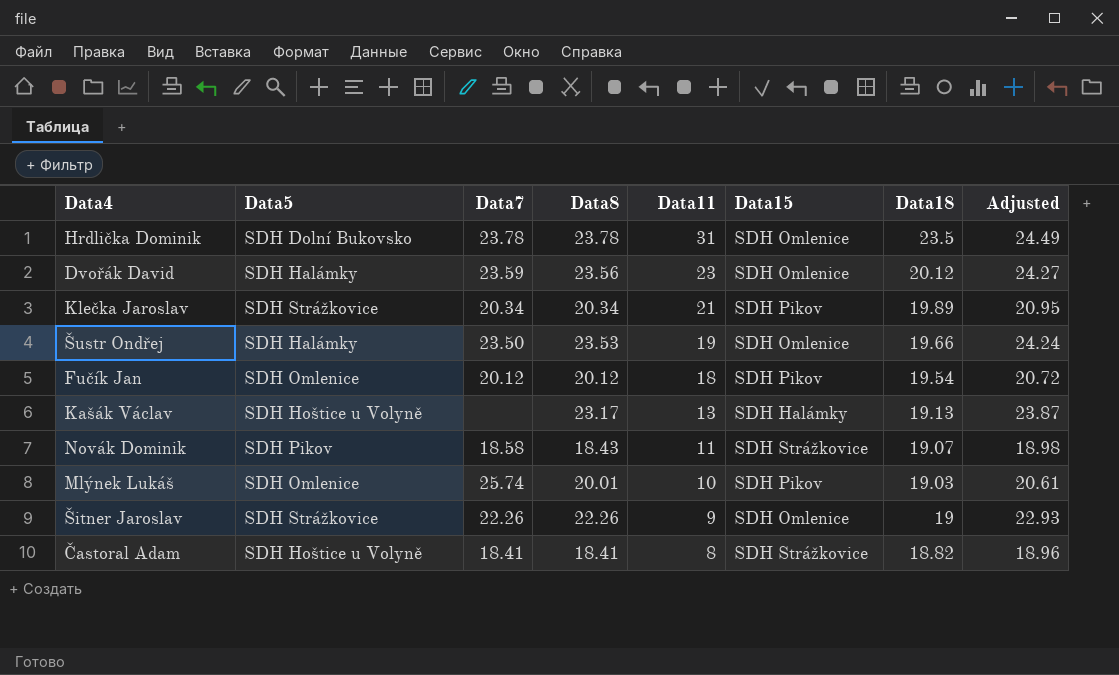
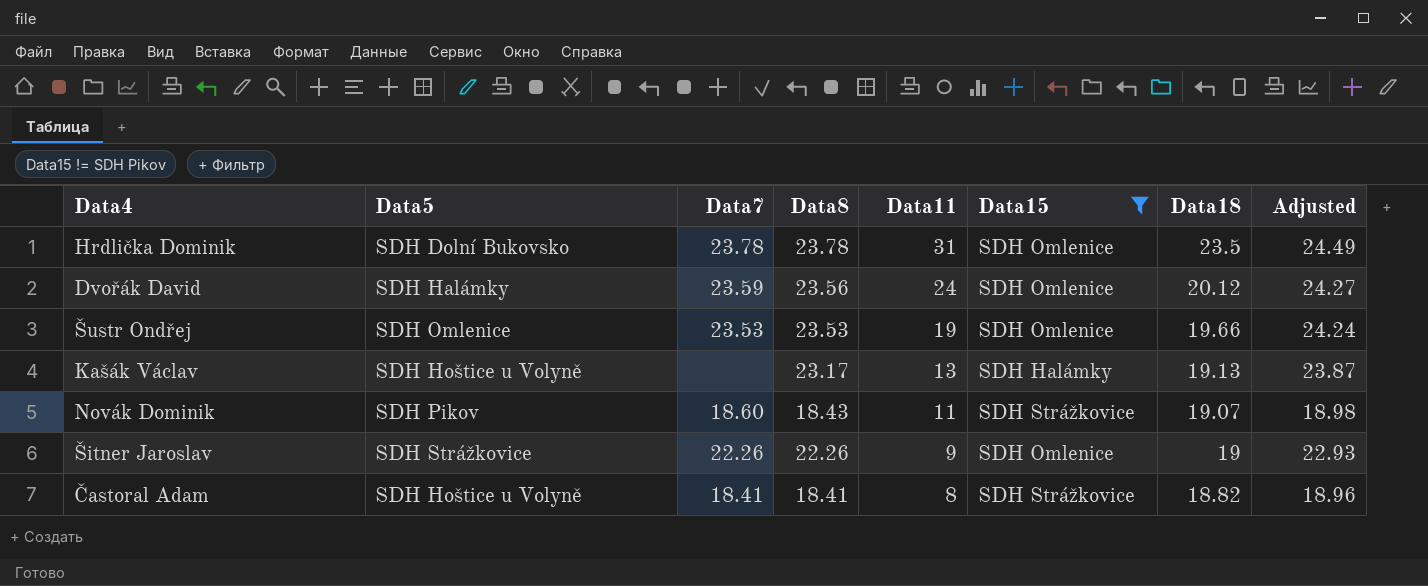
filter: none -> Data15 != SDH Pikov
Dvořák David | Data11: 23 -> 24
Šustr Ondřej | Data5: SDH Halámky -> SDH Omlenice
Šustr Ondřej | Data7: 23.50 -> 23.53
Novák Dominik | Data7: 18.58 -> 18.60

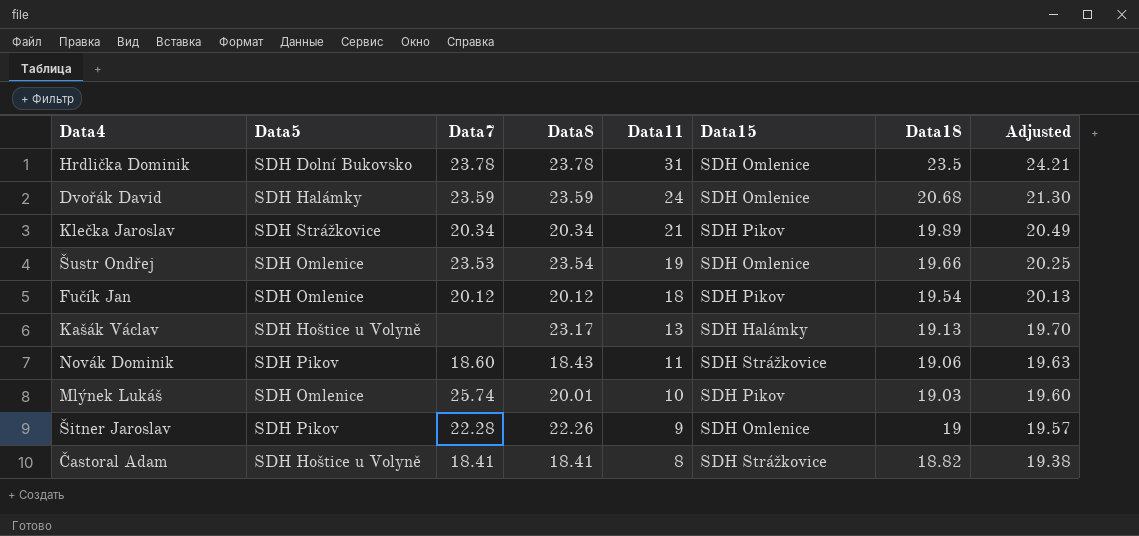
filter: Data15 != SDH Pikov -> none
column Adjusted | formula: [Data8] * 1.03 -> [Data18] * 1.03
Dvořák David | Data8: 23.56 -> 23.59
Dvořák David | Data18: 20.12 -> 20.68
Šustr Ondřej | Data8: 23.53 -> 23.54
Novák Dominik | Data18: 19.07 -> 19.06
Šitner Jaroslav | Data5: SDH Strážkovice -> SDH Pikov
Šitner Jaroslav | Data7: 22.26 -> 22.28

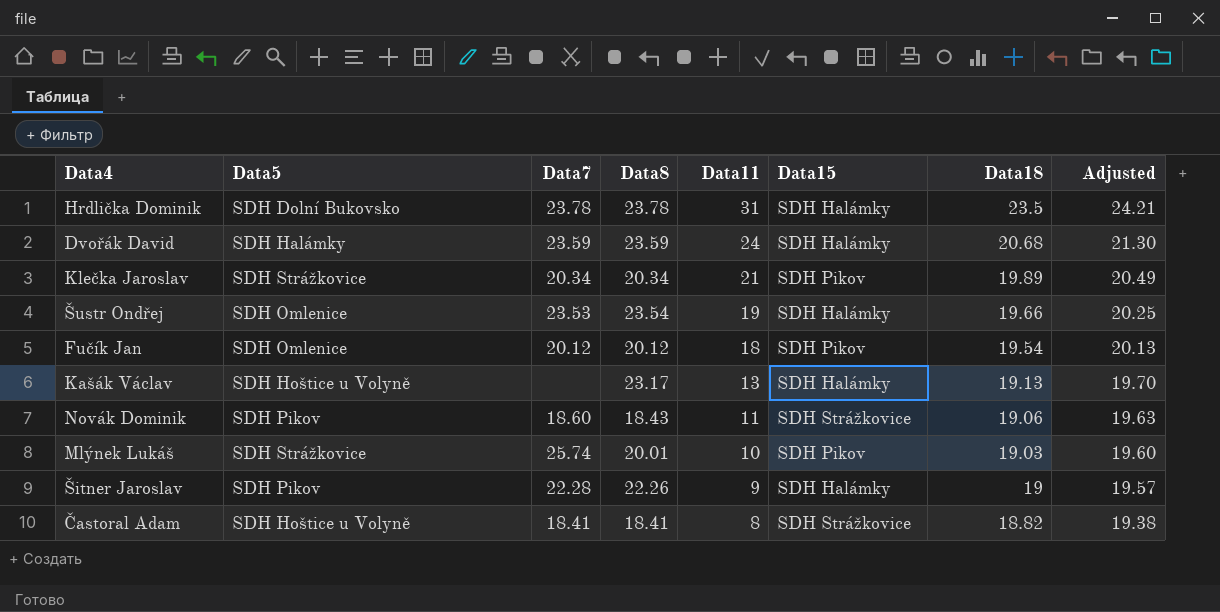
Hrdlička Dominik | Data15: SDH Omlenice -> SDH Halámky
Dvořák David | Data15: SDH Omlenice -> SDH Halámky
Šustr Ondřej | Data15: SDH Omlenice -> SDH Halámky
Mlýnek Lukáš | Data5: SDH Omlenice -> SDH Strážkovice
Šitner Jaroslav | Data15: SDH Omlenice -> SDH Halámky

